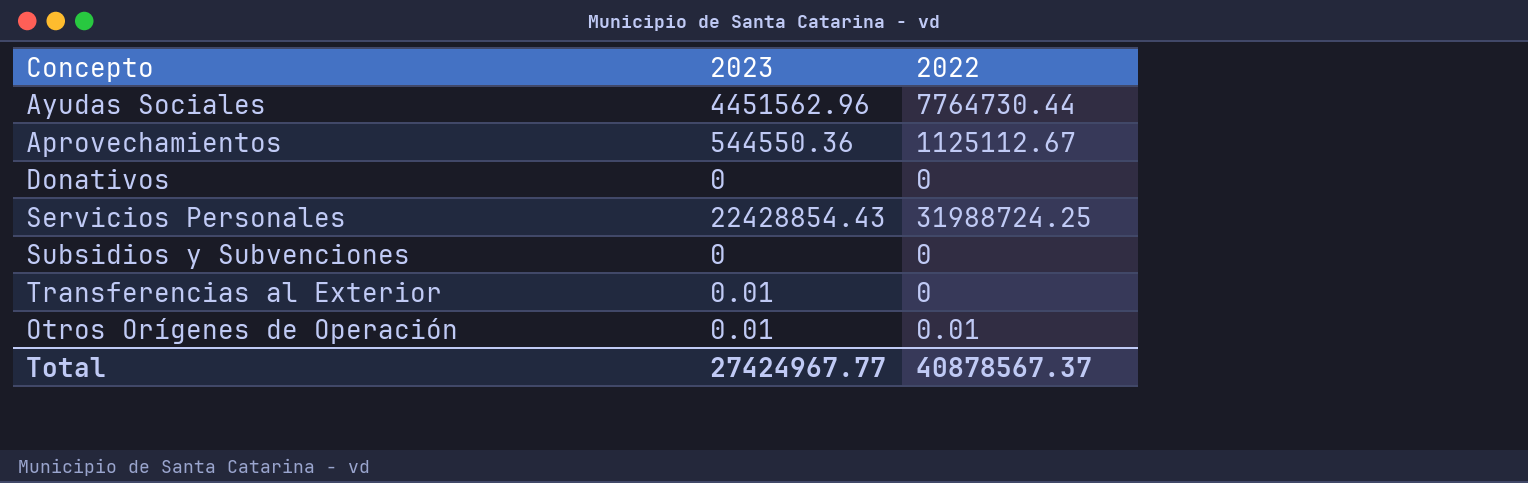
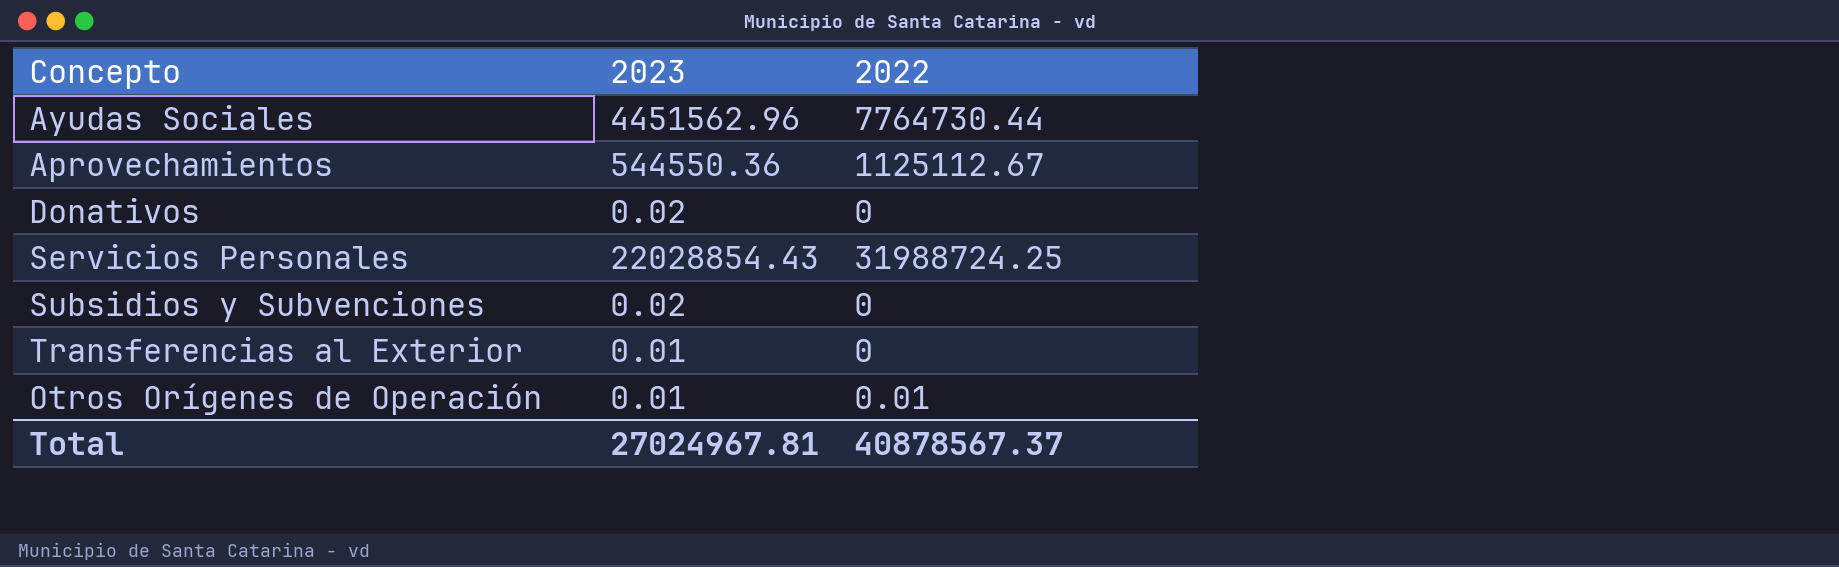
Donativos | 2023: 0 -> 0.02
Servicios Personales | 2023: 22428854.43 -> 22028854.43
Subsidios y Subvenciones | 2023: 0 -> 0.02
Total | 2023: 27424967.77 -> 27024967.81

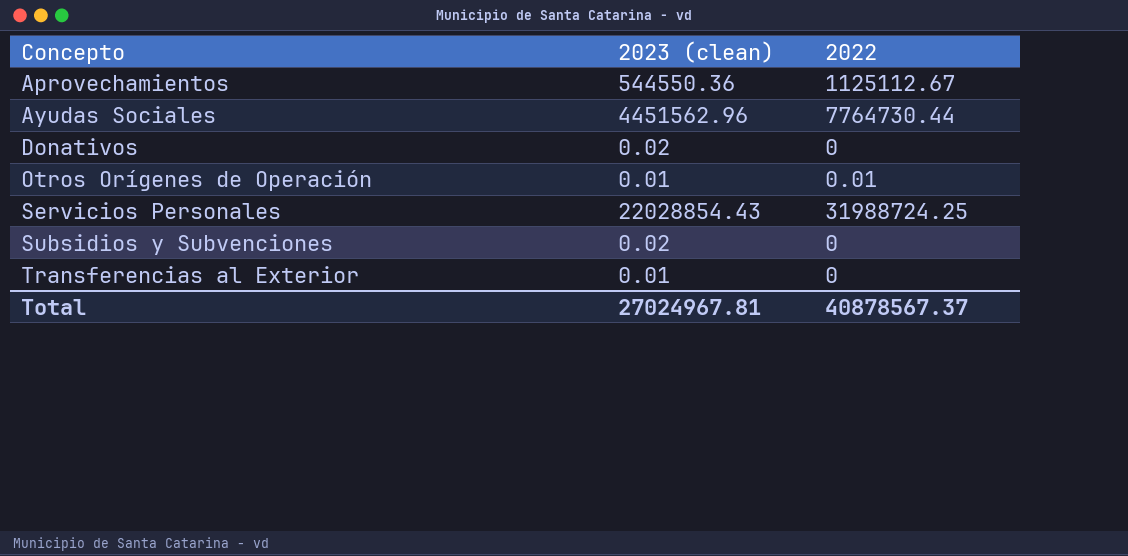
row order: none -> Concepto ascending
column name: 2023 -> 2023 (clean)

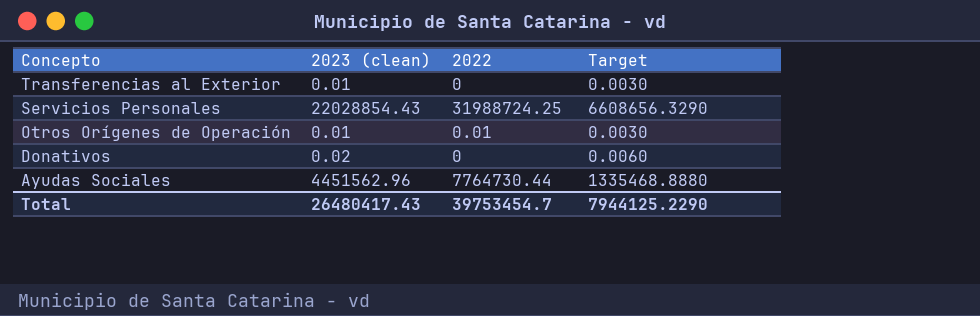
row order: Concepto ascending -> Concepto descending
column Target | formula: none -> [2023 (clean)] * 0.3
row Aprovechamientos: 544550.36 | 1125112.67 -> none
row Subsidios y Subvenciones: 0.02 | 0 -> none
Total | 2023 (clean): 27024967.81 -> 26480417.43
Total | 2022: 40878567.37 -> 39753454.7

